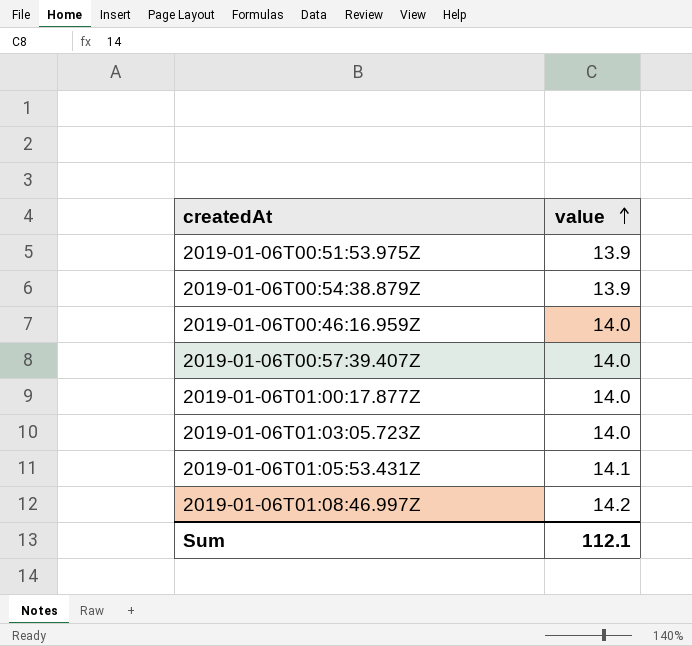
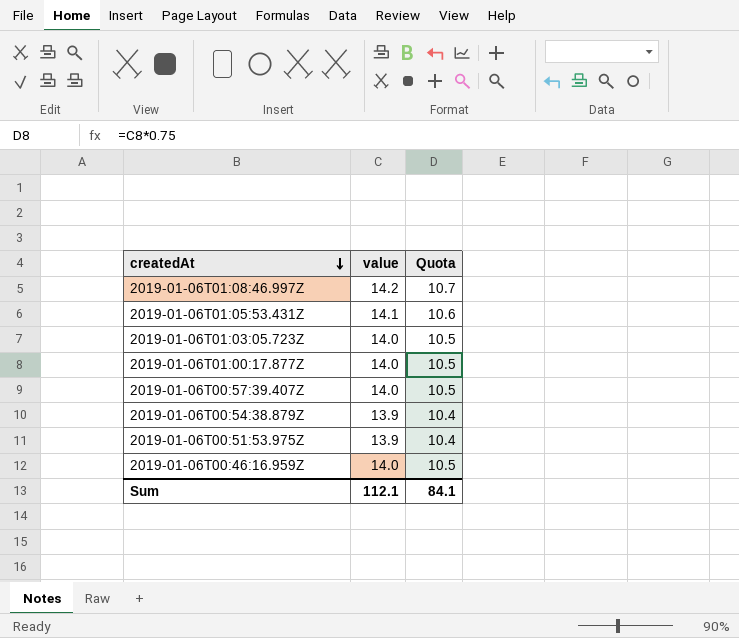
row order: value ascending -> createdAt descending
column Quota | formula: none -> [value] * 0.75

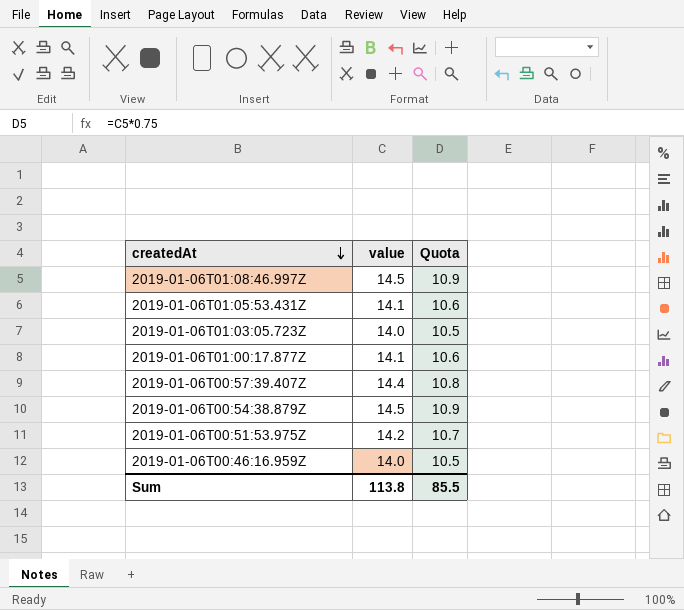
2019-01-06T01:08:46.997Z | value: 14.2 -> 14.5
2019-01-06T01:08:46.997Z | Quota: 10.7 -> 10.9
2019-01-06T01:00:17.877Z | value: 14.0 -> 14.1
2019-01-06T01:00:17.877Z | Quota: 10.5 -> 10.6
2019-01-06T00:57:39.407Z | value: 14.0 -> 14.4
2019-01-06T00:57:39.407Z | Quota: 10.5 -> 10.8
2019-01-06T00:54:38.879Z | value: 13.9 -> 14.5
2019-01-06T00:54:38.879Z | Quota: 10.4 -> 10.9
2019-01-06T00:51:53.975Z | value: 13.9 -> 14.2
2019-01-06T00:51:53.975Z | Quota: 10.4 -> 10.7
Sum | value: 112.1 -> 113.8
Sum | Quota: 84.1 -> 85.5

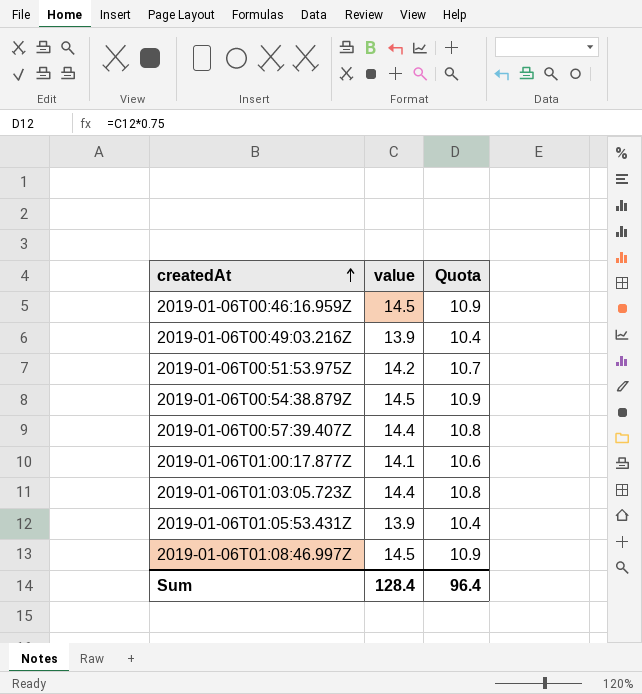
row order: createdAt descending -> createdAt ascending
2019-01-06T00:46:16.959Z | value: 14.0 -> 14.5
2019-01-06T00:46:16.959Z | Quota: 10.5 -> 10.9
row 2019-01-06T00:49:03.216Z: none -> 13.9 | 10.4
2019-01-06T01:03:05.723Z | value: 14.0 -> 14.4
2019-01-06T01:03:05.723Z | Quota: 10.5 -> 10.8
2019-01-06T01:05:53.431Z | value: 14.1 -> 13.9
2019-01-06T01:05:53.431Z | Quota: 10.6 -> 10.4
Sum | value: 113.8 -> 128.4
Sum | Quota: 85.5 -> 96.4

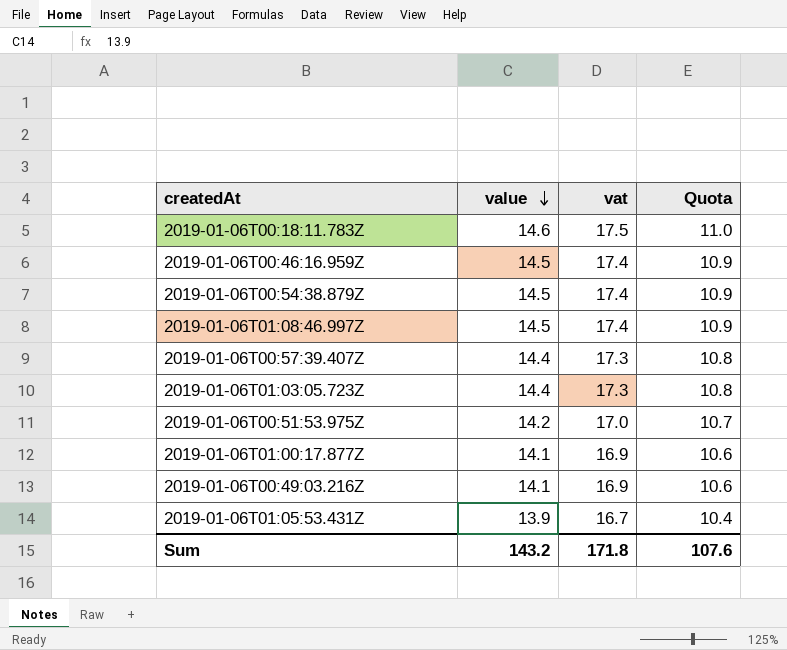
row order: createdAt ascending -> value descending
column vat | formula: none -> [value] * 1.2
row 2019-01-06T00:18:11.783Z: none -> 14.6 | 17.5 | 11.0
2019-01-06T00:49:03.216Z | value: 13.9 -> 14.1
2019-01-06T00:49:03.216Z | Quota: 10.4 -> 10.6
Sum | value: 128.4 -> 143.2
Sum | Quota: 96.4 -> 107.6

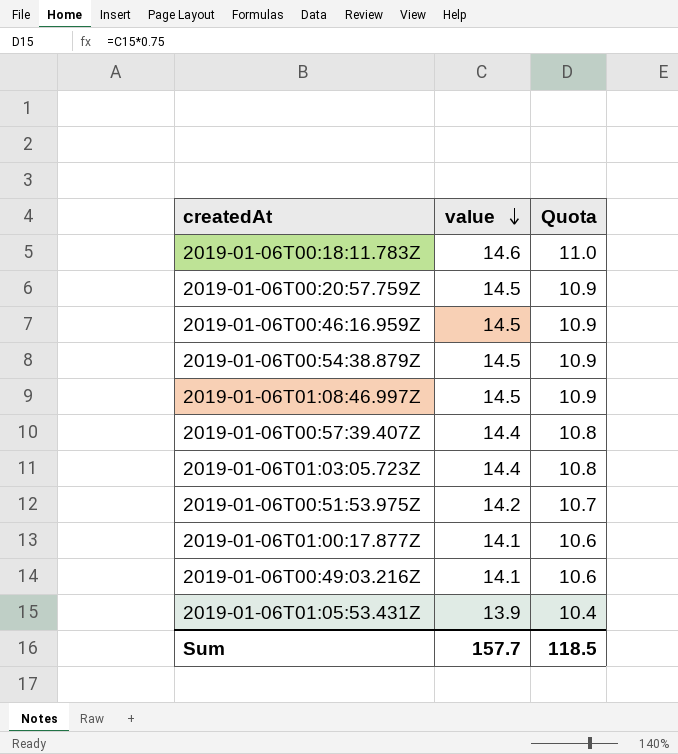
column vat | formula: [value] * 1.2 -> none
row 2019-01-06T00:20:57.759Z: none -> 14.5 | 10.9
Sum | value: 143.2 -> 157.7
Sum | Quota: 107.6 -> 118.5

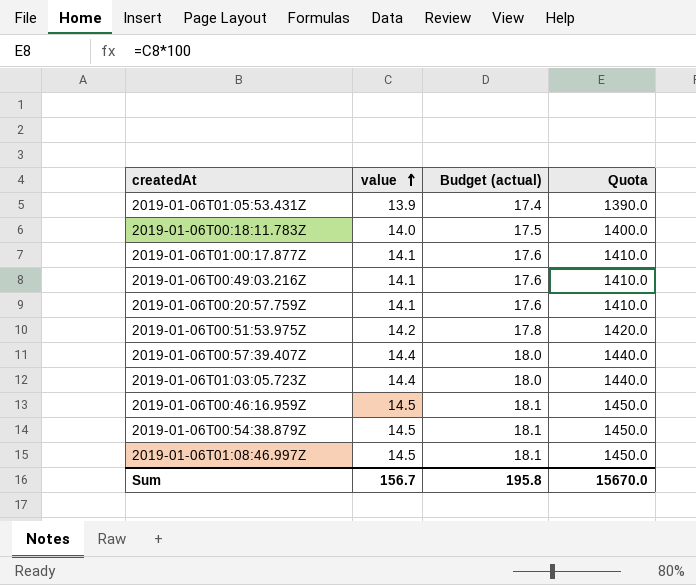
row order: value descending -> value ascending
column Budget (actual) | formula: none -> [value] * 1.25
column Quota | formula: [value] * 0.75 -> [value] * 100
2019-01-06T00:18:11.783Z | value: 14.6 -> 14.0
2019-01-06T00:20:57.759Z | value: 14.5 -> 14.1
Sum | value: 157.7 -> 156.7
Sum | Quota: 118.5 -> 15670.0

